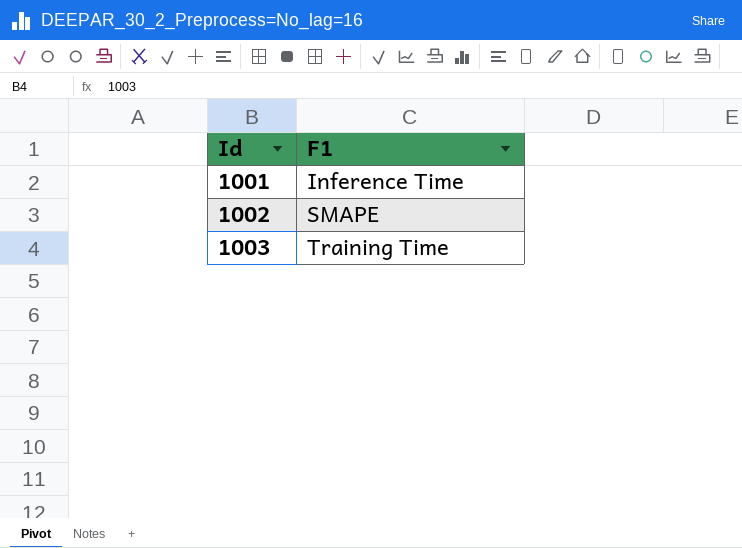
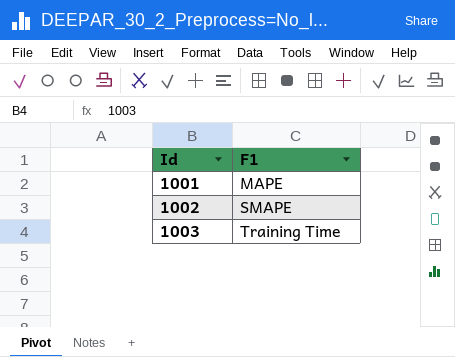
1001 | F1: Inference Time -> MAPE

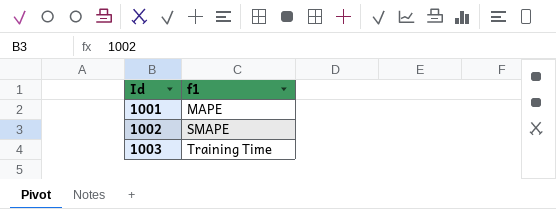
column name: F1 -> f1

